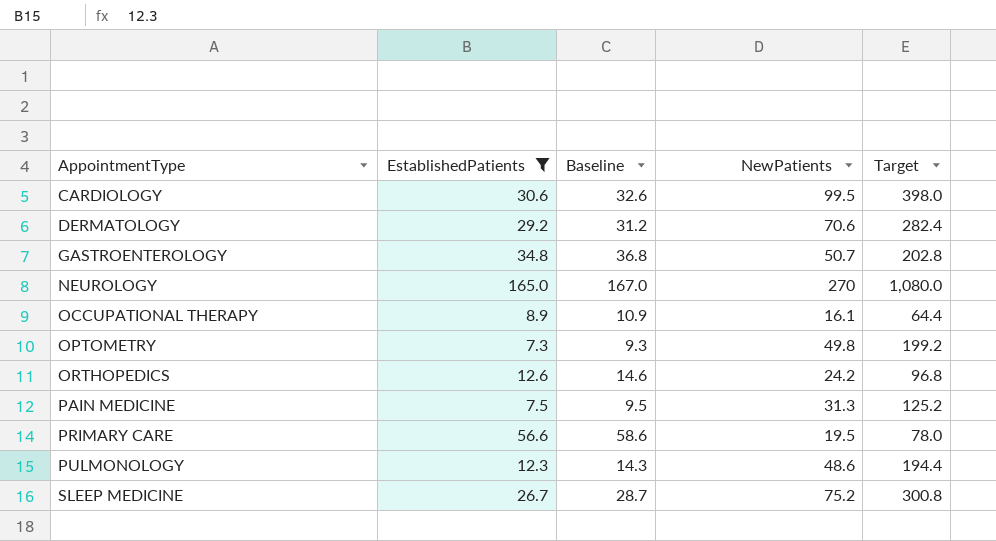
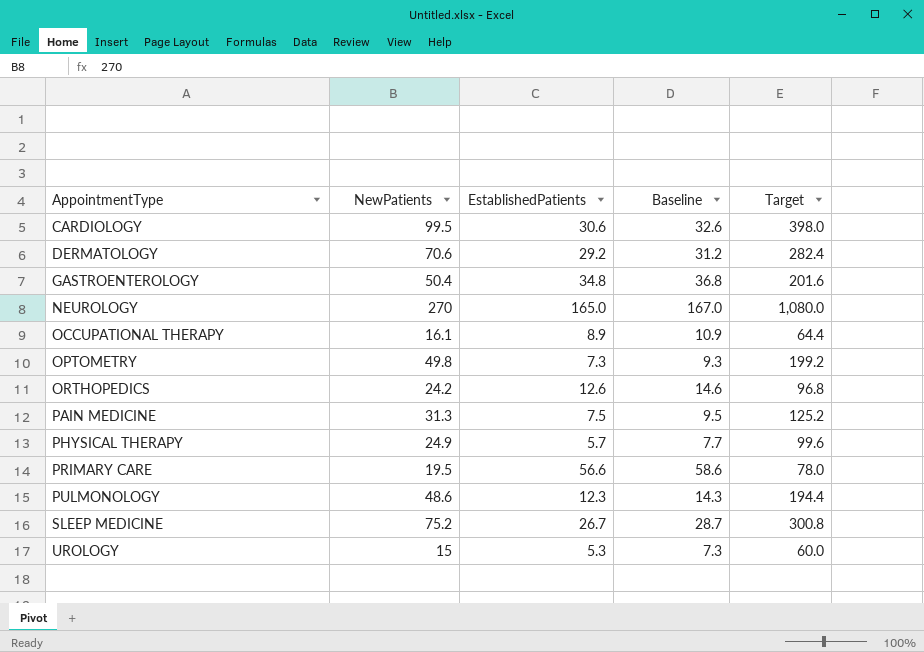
filter: EstablishedPatients >= 7.3 -> none
column NewPatients | position: 4 -> 2
GASTROENTEROLOGY | NewPatients: 50.7 -> 50.4
GASTROENTEROLOGY | Target: 202.8 -> 201.6

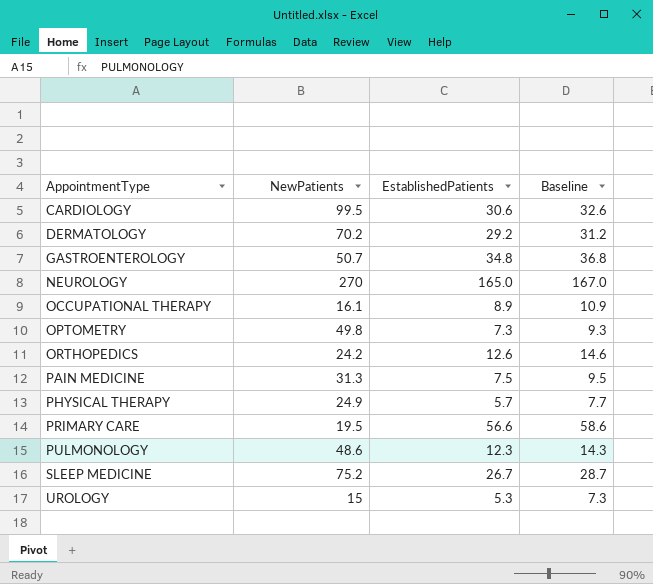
column Target | formula: [NewPatients] * 4 -> none
DERMATOLOGY | NewPatients: 70.6 -> 70.2
GASTROENTEROLOGY | NewPatients: 50.4 -> 50.7

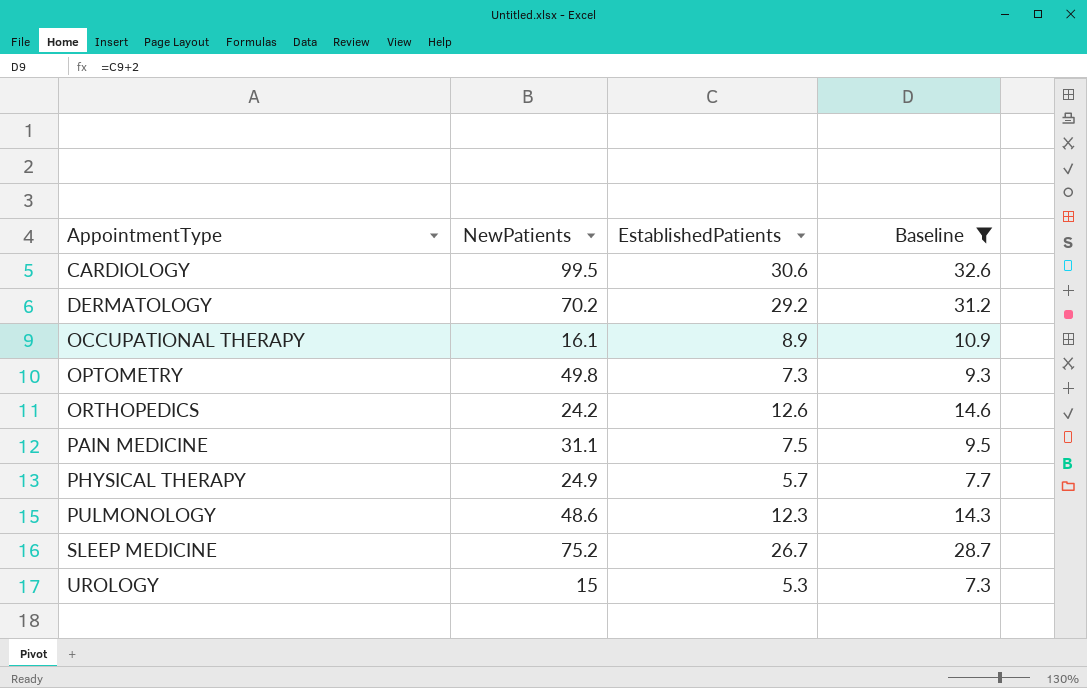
filter: none -> Baseline <= 32.6
PAIN MEDICINE | NewPatients: 31.3 -> 31.1

